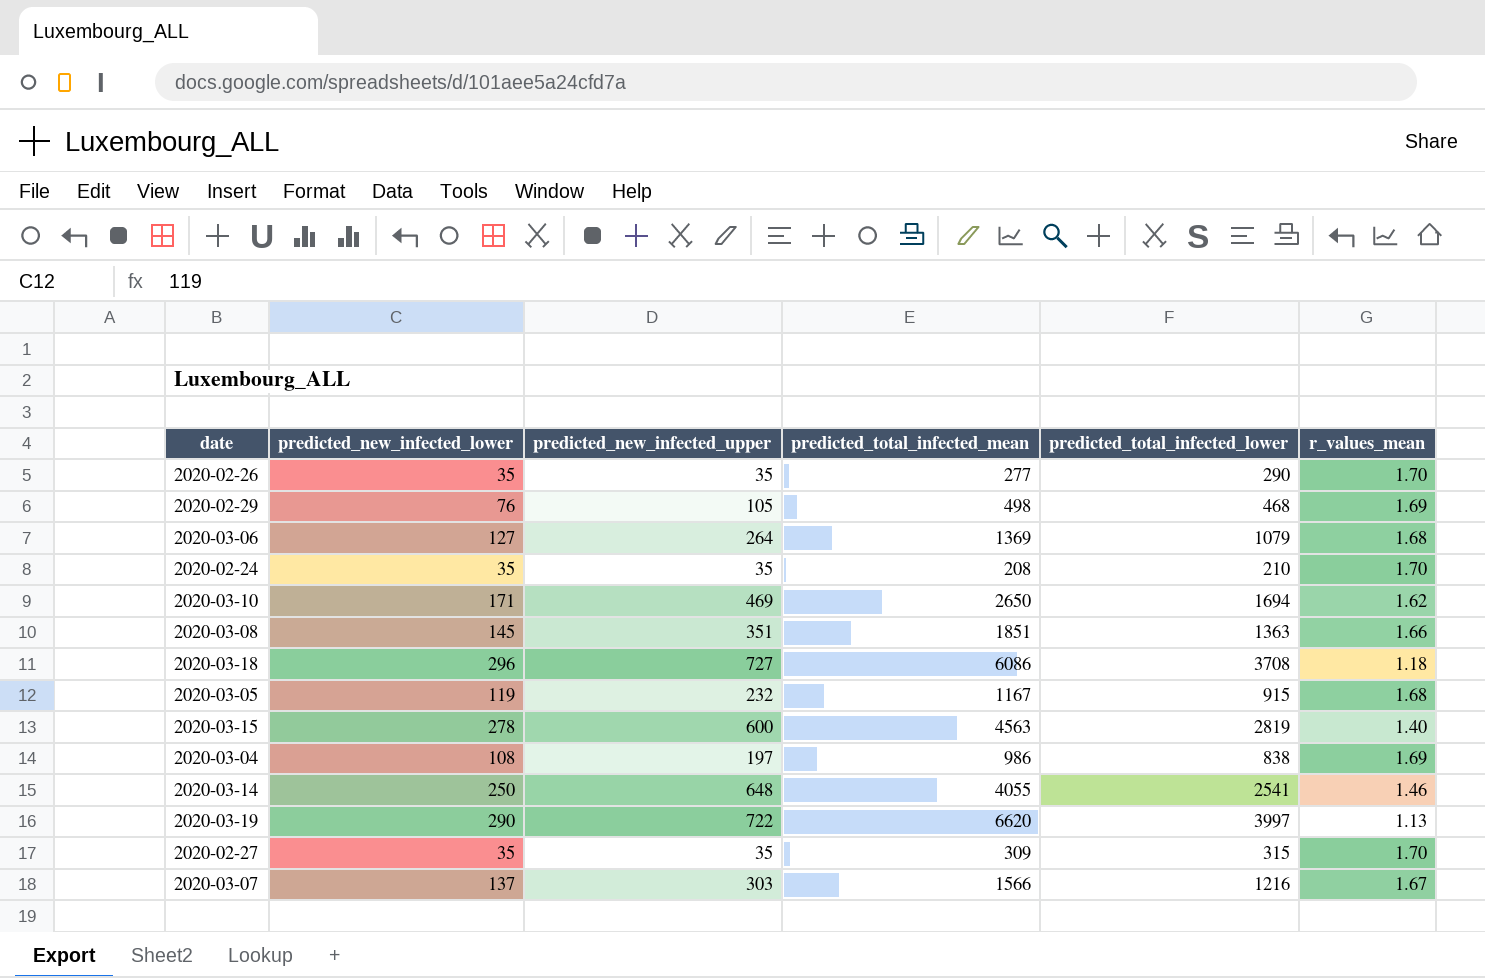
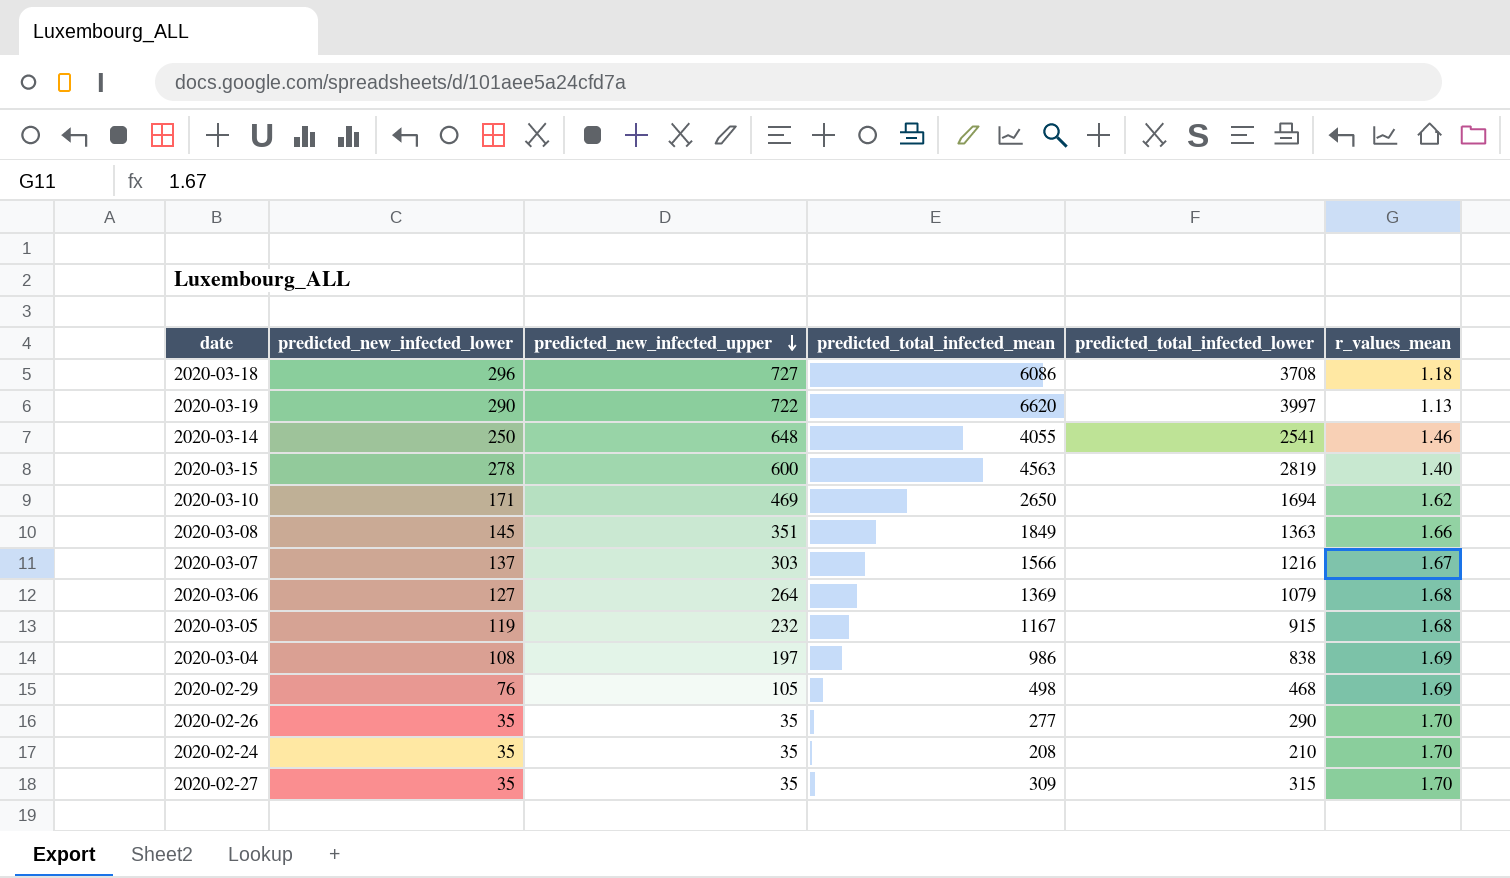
row order: none -> predicted_new_infected_upper descending
2020-03-08 | predicted_total_infected_mean: 1851 -> 1849

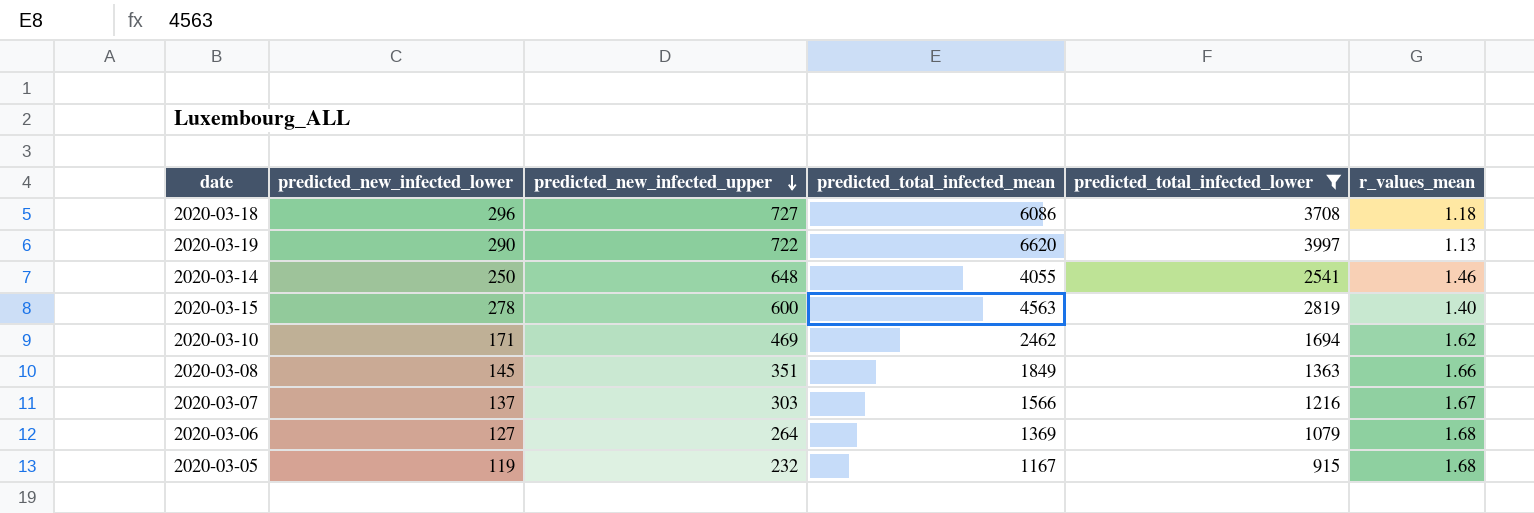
filter: none -> predicted_total_infected_lower >= 915
2020-03-10 | predicted_total_infected_mean: 2650 -> 2462

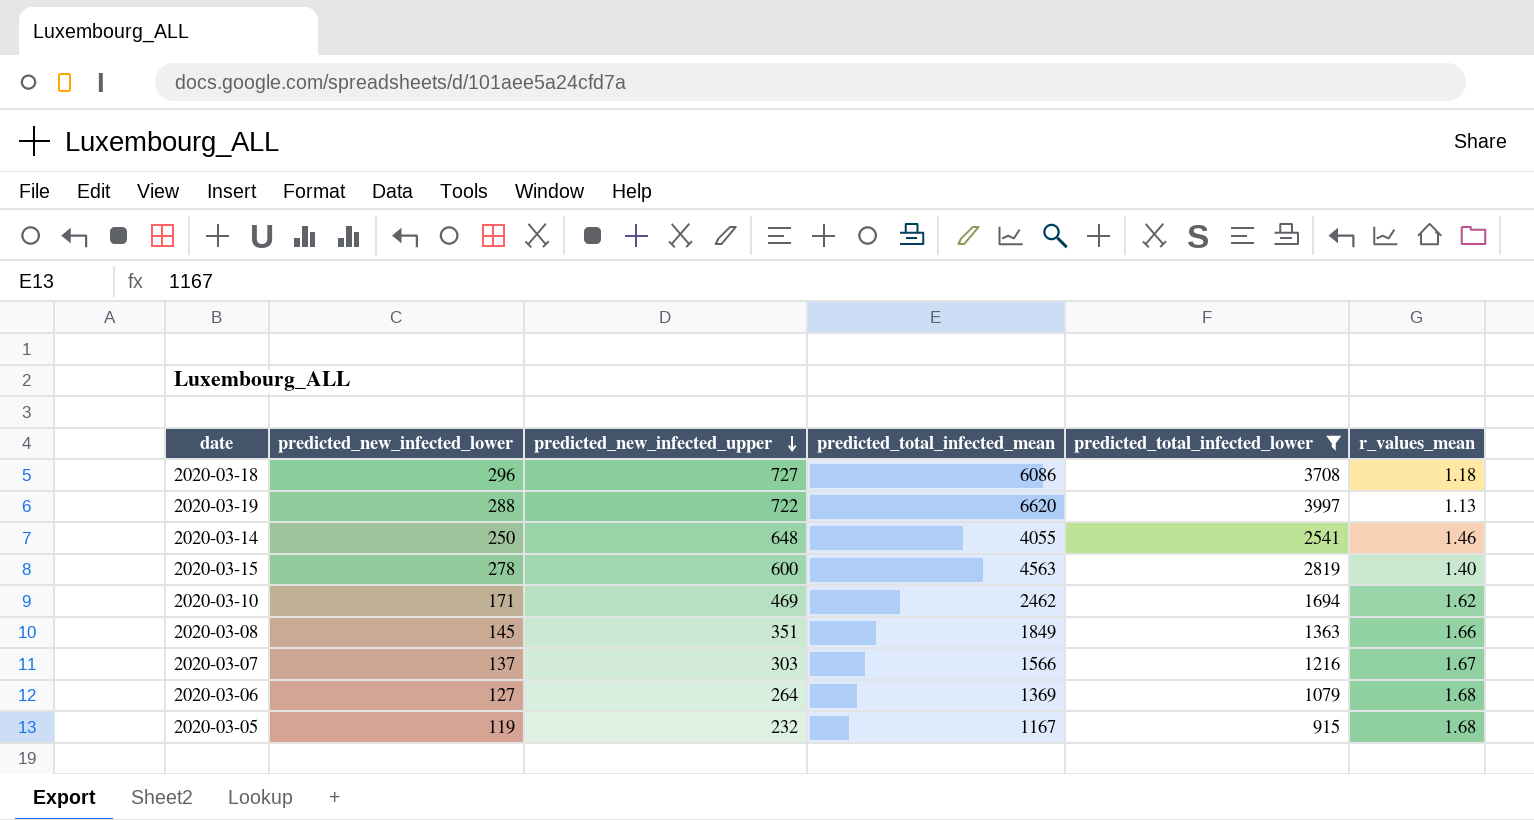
2020-03-19 | predicted_new_infected_lower: 290 -> 288

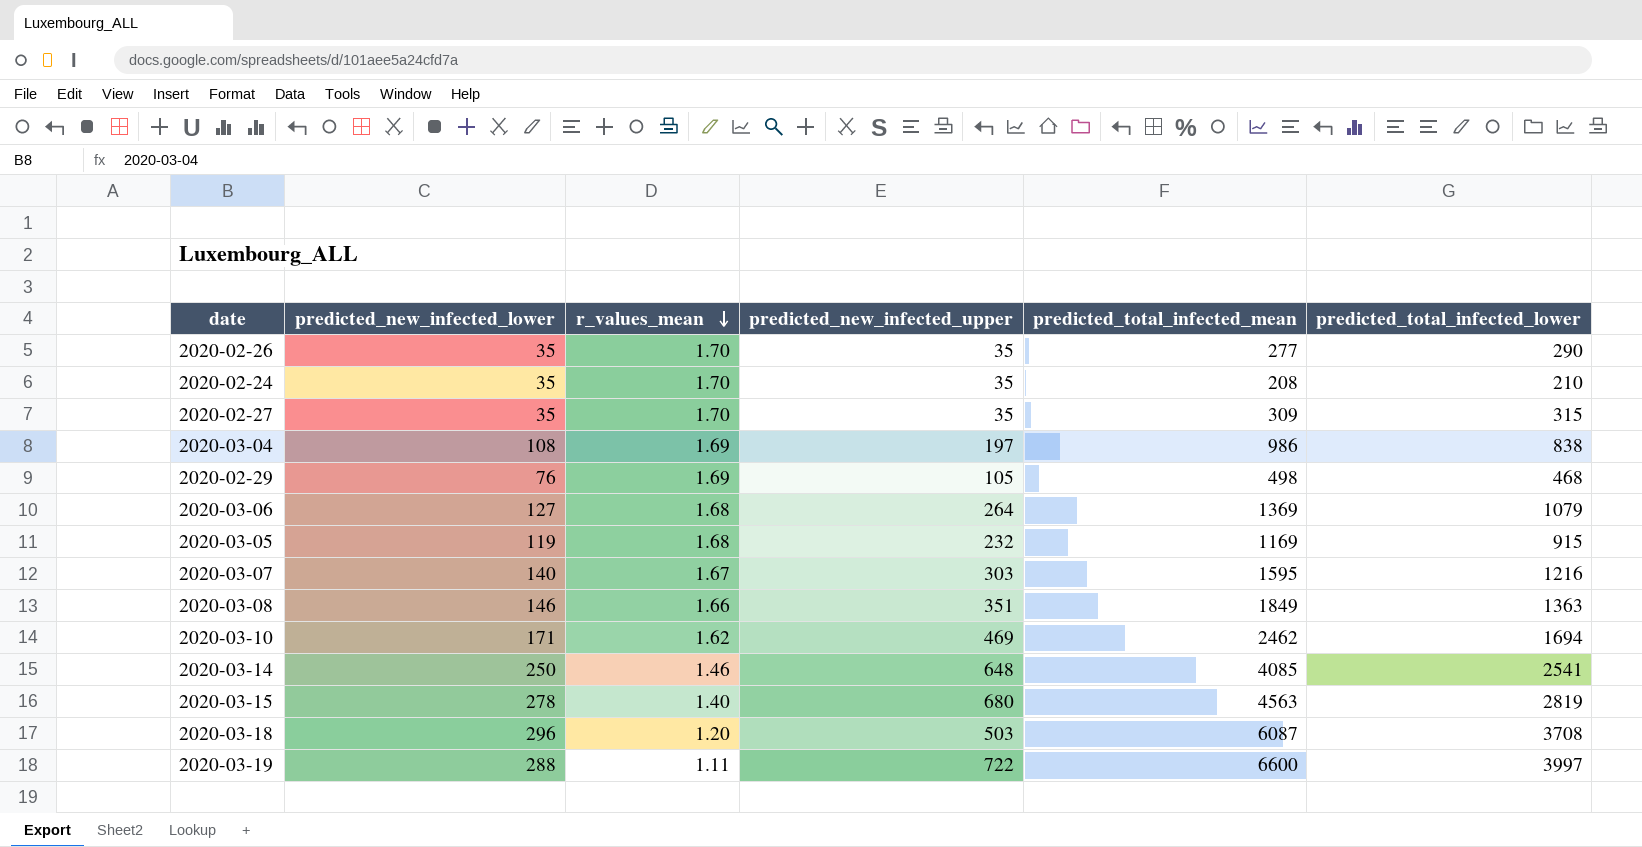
filter: predicted_total_infected_lower >= 915 -> none
row order: predicted_new_infected_upper descending -> r_values_mean descending
column r_values_mean | position: 6 -> 3
2020-03-05 | predicted_total_infected_mean: 1167 -> 1169
2020-03-07 | predicted_new_infected_lower: 137 -> 140
2020-03-07 | predicted_total_infected_mean: 1566 -> 1595
2020-03-08 | predicted_new_infected_lower: 145 -> 146
2020-03-14 | predicted_total_infected_mean: 4055 -> 4085
2020-03-15 | predicted_new_infected_upper: 600 -> 680
2020-03-18 | r_values_mean: 1.18 -> 1.20
2020-03-18 | predicted_new_infected_upper: 727 -> 503
2020-03-18 | predicted_total_infected_mean: 6086 -> 6087
2020-03-19 | r_values_mean: 1.13 -> 1.11
2020-03-19 | predicted_total_infected_mean: 6620 -> 6600

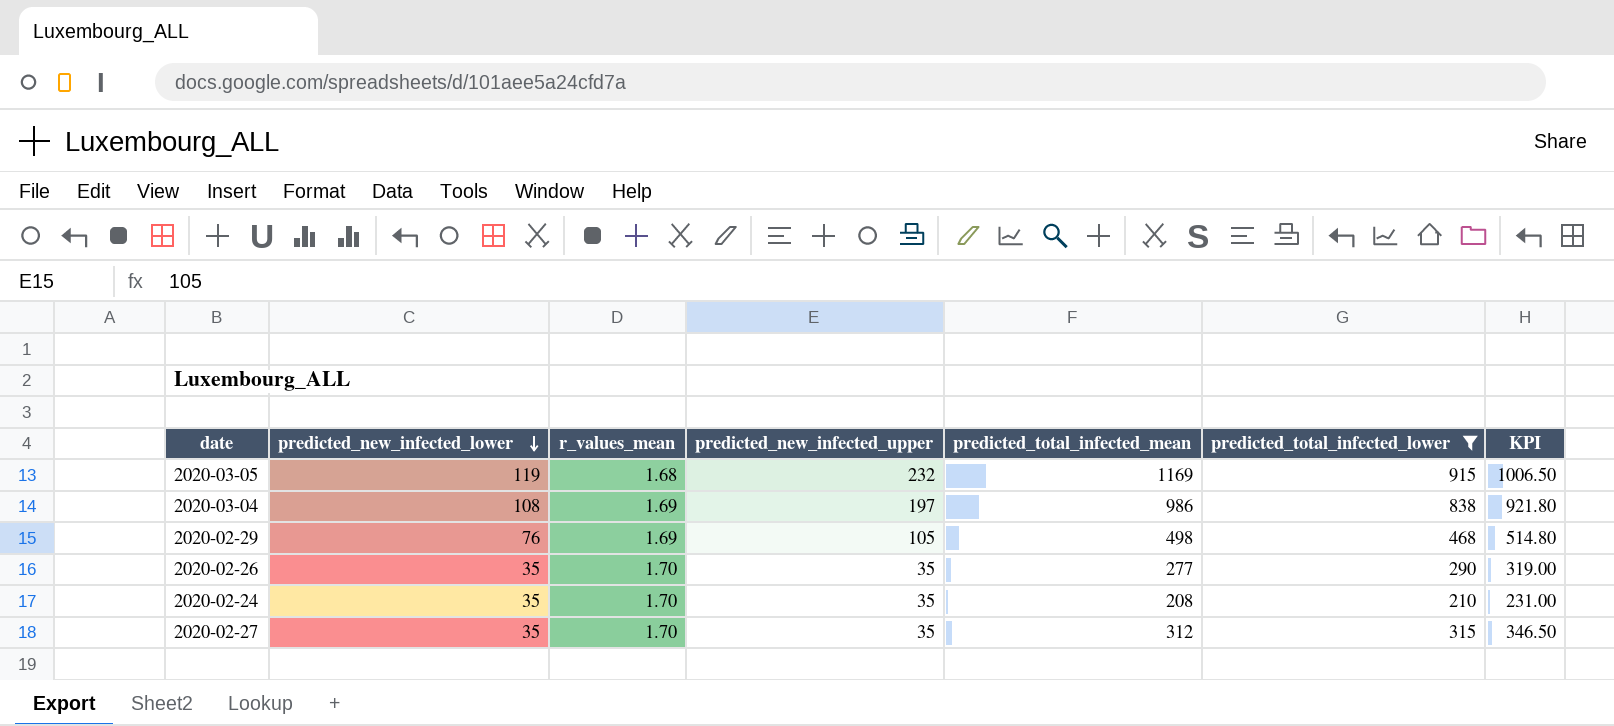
filter: none -> predicted_total_infected_lower <= 915
row order: r_values_mean descending -> predicted_new_infected_lower descending
column KPI | formula: none -> [predicted_total_infected_lower] * 1.1
2020-02-27 | predicted_total_infected_mean: 309 -> 312

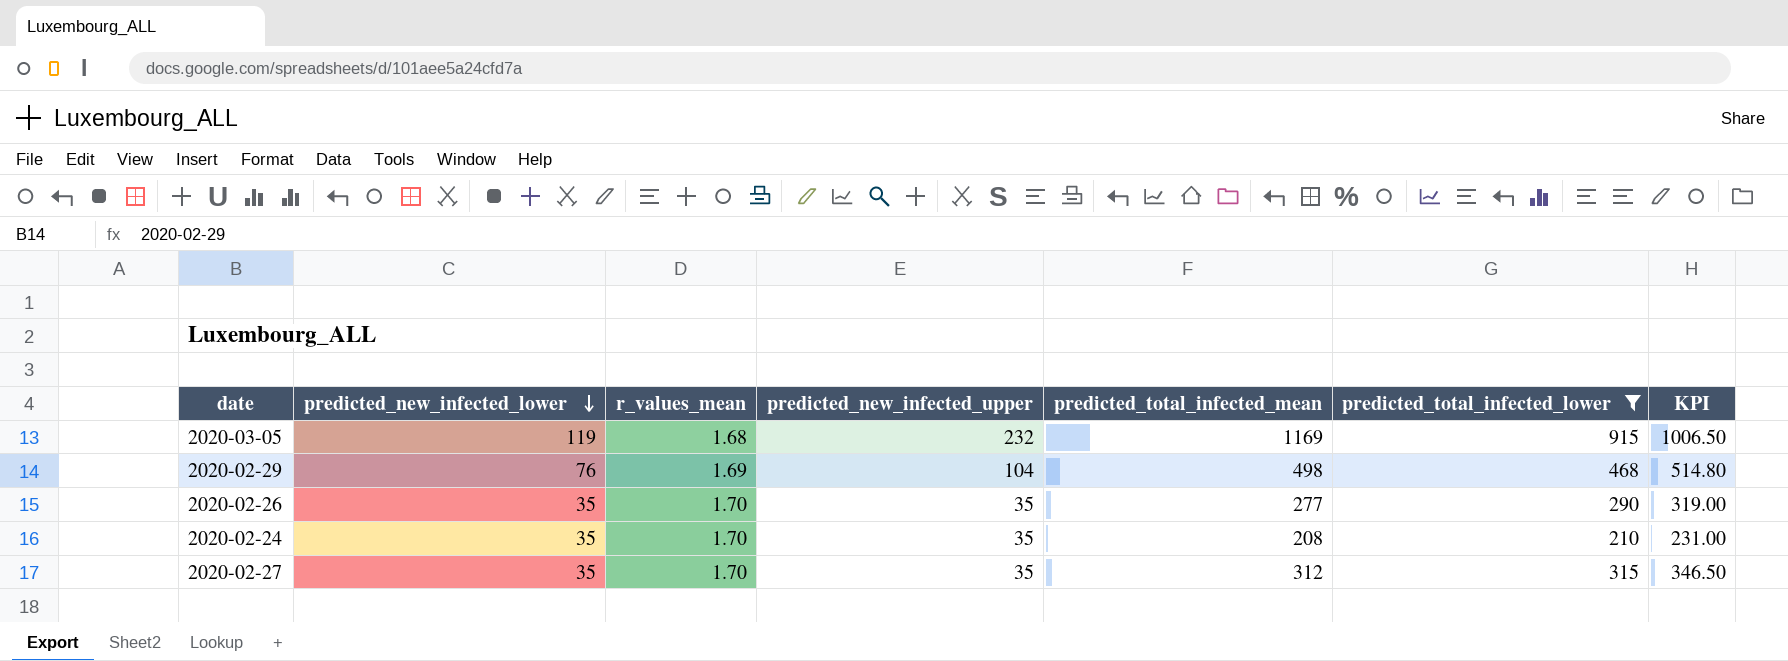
row 2020-03-04: 108 | 1.69 | 197 | 986 | 838 | 921.80 -> none
2020-02-29 | predicted_new_infected_upper: 105 -> 104

